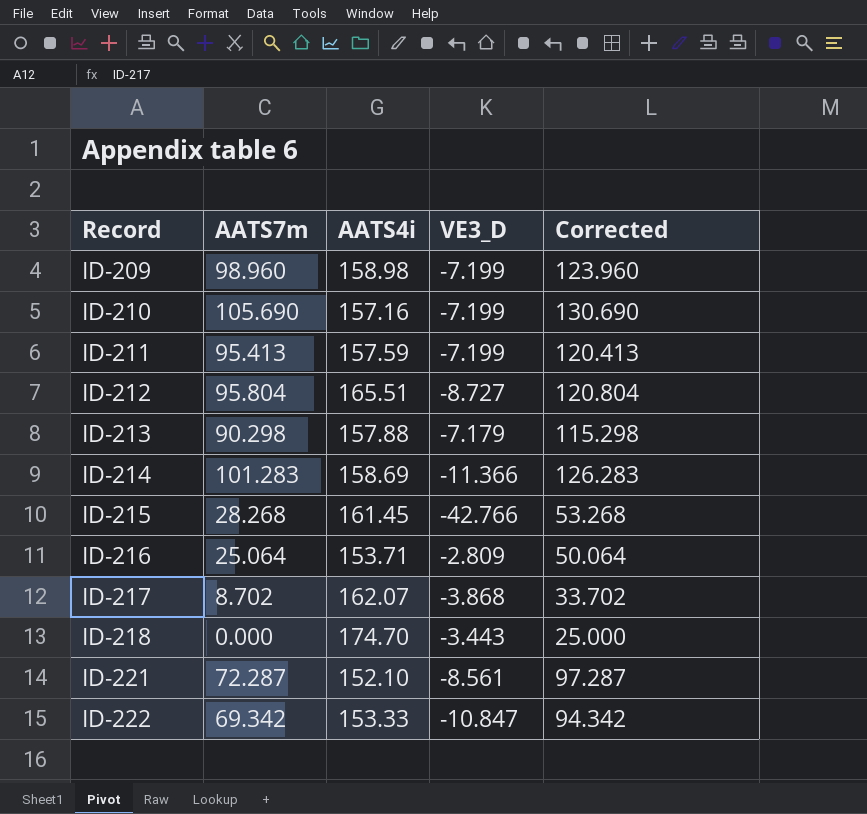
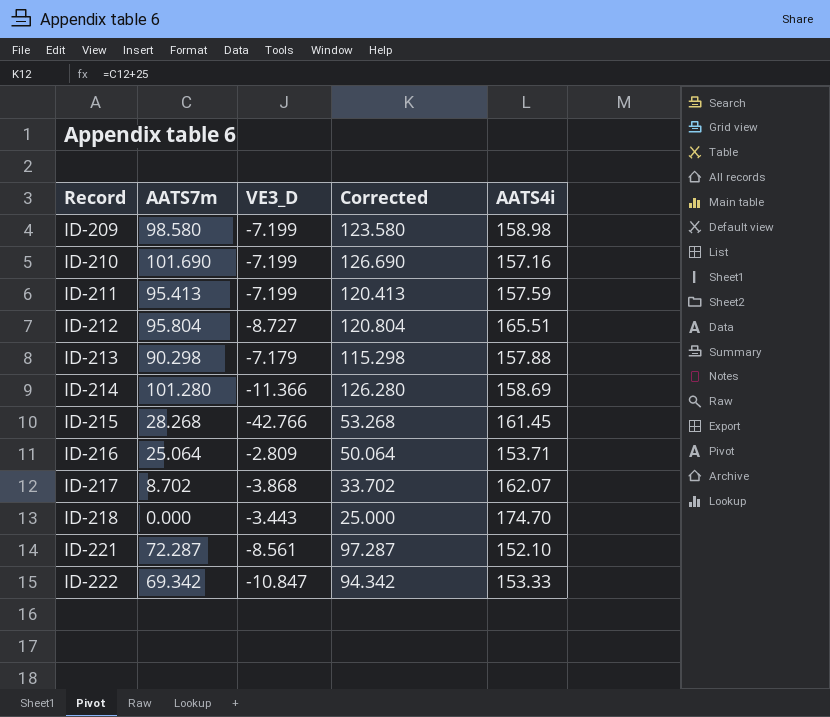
column AATS4i | position: 3 -> 5
ID-209 | AATS7m: 98.960 -> 98.580
ID-209 | Corrected: 123.960 -> 123.580
ID-210 | AATS7m: 105.690 -> 101.690
ID-210 | Corrected: 130.690 -> 126.690
ID-214 | AATS7m: 101.283 -> 101.280
ID-214 | Corrected: 126.283 -> 126.280

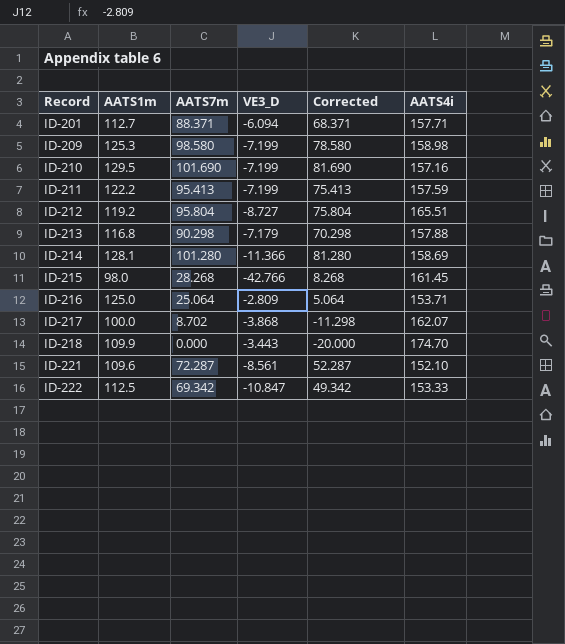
column AATS1m | position: none -> 2
column Corrected | formula: [AATS7m] + 25 -> [AATS7m] - 20
row ID-201: none -> 112.7 | 88.371 | -6.094 | 68.371 | 157.71

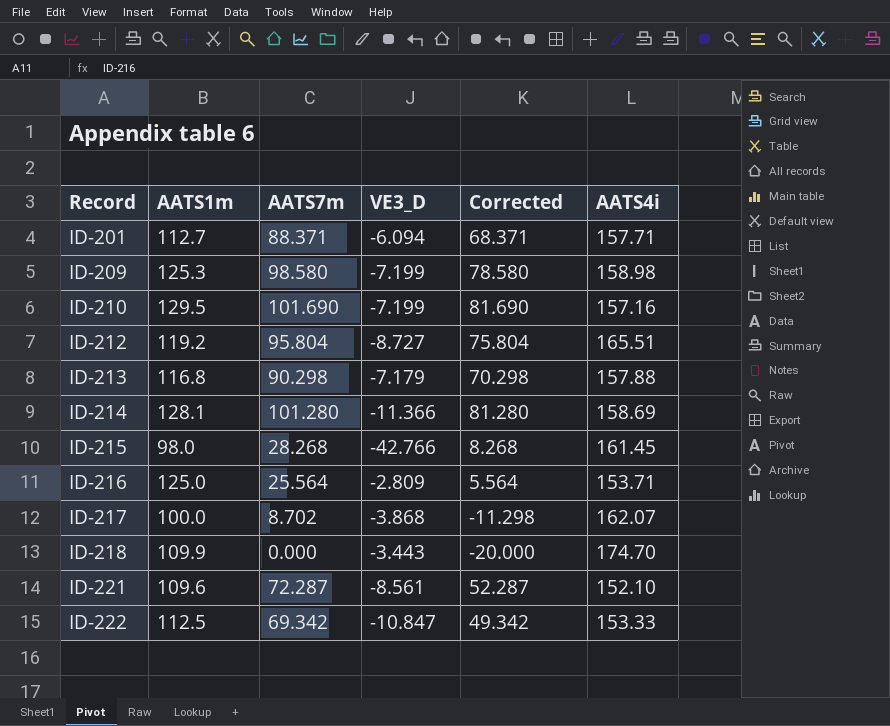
row ID-211: 122.2 | 95.413 | -7.199 | 75.413 | 157.59 -> none
ID-216 | AATS7m: 25.064 -> 25.564
ID-216 | Corrected: 5.064 -> 5.564

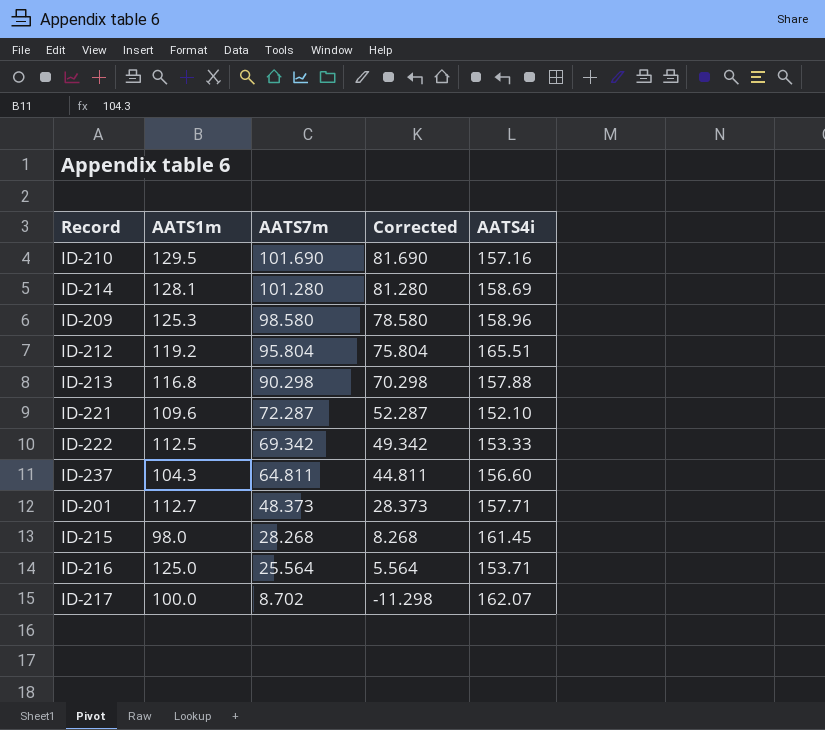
row order: Record ascending -> AATS7m descending
column VE3_D | position: 4 -> none
row ID-218: 109.9 | 0.000 | -3.443 | -20.000 | 174.70 -> none
ID-209 | AATS4i: 158.98 -> 158.96
row ID-237: none -> 104.3 | 64.811 | 44.811 | 156.60
ID-201 | AATS7m: 88.371 -> 48.373
ID-201 | Corrected: 68.371 -> 28.373

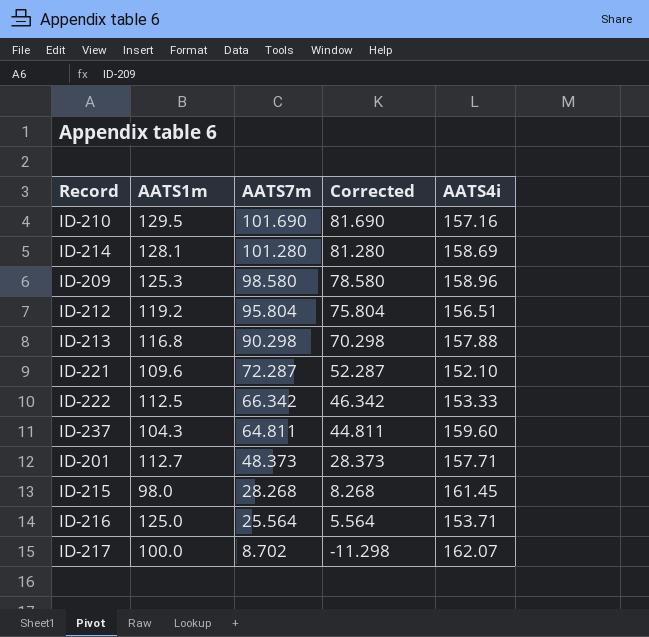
ID-212 | AATS4i: 165.51 -> 156.51
ID-222 | AATS7m: 69.342 -> 66.342
ID-222 | Corrected: 49.342 -> 46.342
ID-237 | AATS4i: 156.60 -> 159.60

